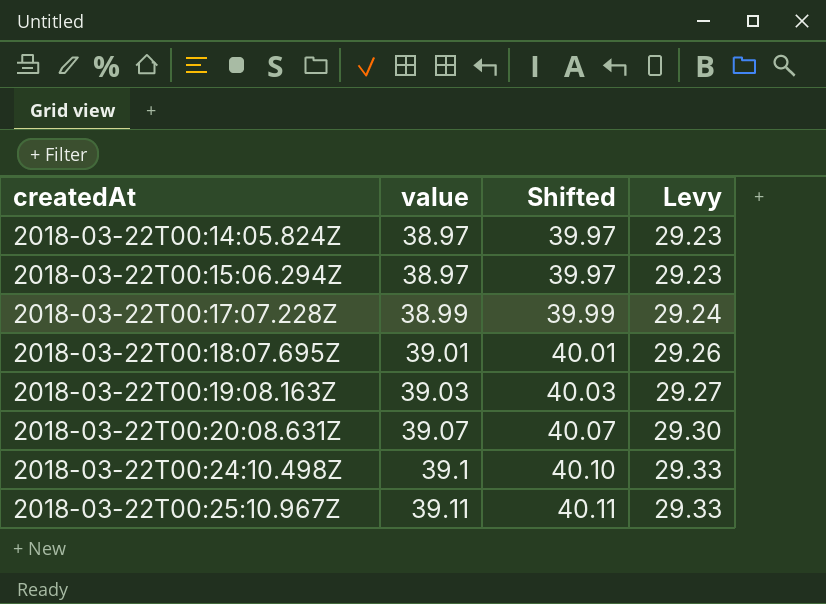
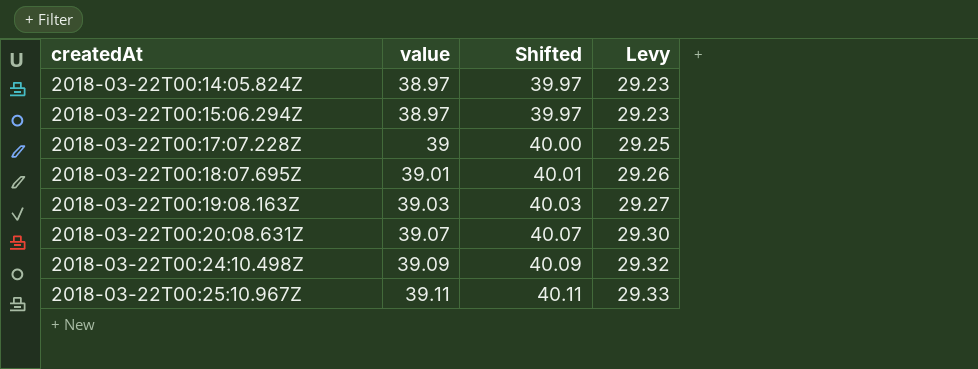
2018-03-22T00:17:07.228Z | value: 38.99 -> 39
2018-03-22T00:17:07.228Z | Shifted: 39.99 -> 40.00
2018-03-22T00:17:07.228Z | Levy: 29.24 -> 29.25
2018-03-22T00:24:10.498Z | value: 39.1 -> 39.09
2018-03-22T00:24:10.498Z | Shifted: 40.10 -> 40.09
2018-03-22T00:24:10.498Z | Levy: 29.33 -> 29.32

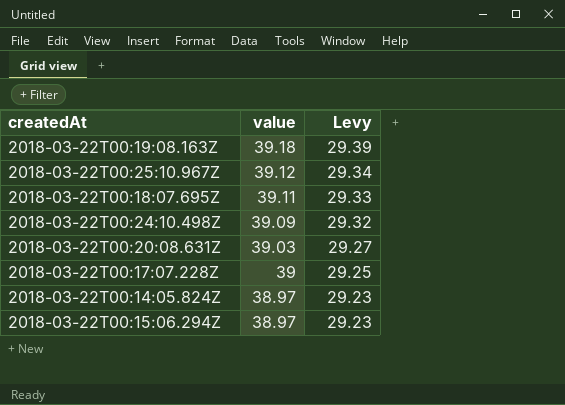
row order: createdAt ascending -> value descending
column Shifted | formula: [value] + 1 -> none
2018-03-22T00:19:08.163Z | value: 39.03 -> 39.18
2018-03-22T00:19:08.163Z | Levy: 29.27 -> 29.39
2018-03-22T00:25:10.967Z | value: 39.11 -> 39.12
2018-03-22T00:25:10.967Z | Levy: 29.33 -> 29.34
2018-03-22T00:18:07.695Z | value: 39.01 -> 39.11
2018-03-22T00:18:07.695Z | Levy: 29.26 -> 29.33
2018-03-22T00:20:08.631Z | value: 39.07 -> 39.03
2018-03-22T00:20:08.631Z | Levy: 29.30 -> 29.27

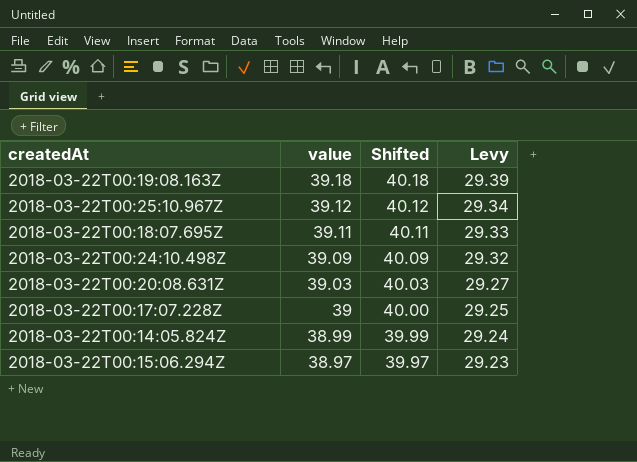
column Shifted | formula: none -> [value] + 1
2018-03-22T00:14:05.824Z | value: 38.97 -> 38.99
2018-03-22T00:14:05.824Z | Levy: 29.23 -> 29.24

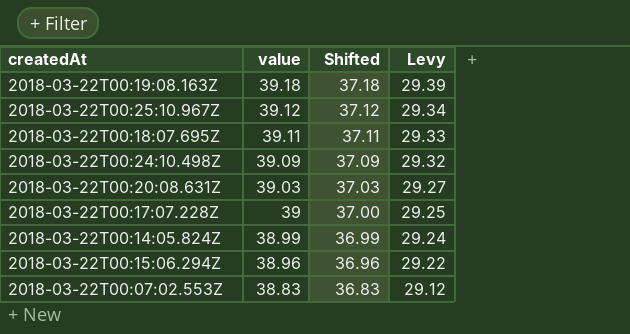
column Shifted | formula: [value] + 1 -> [value] - 2
2018-03-22T00:15:06.294Z | value: 38.97 -> 38.96
2018-03-22T00:15:06.294Z | Levy: 29.23 -> 29.22
row 2018-03-22T00:07:02.553Z: none -> 38.83 | 36.83 | 29.12

